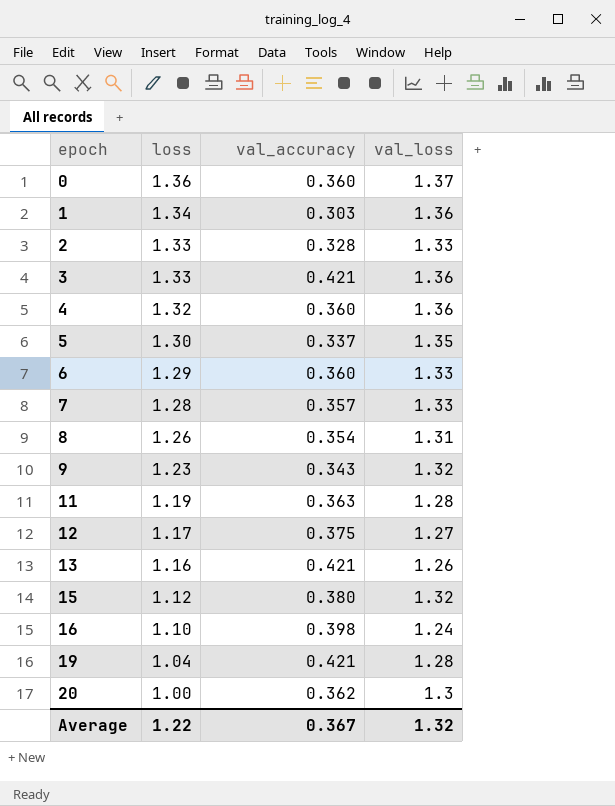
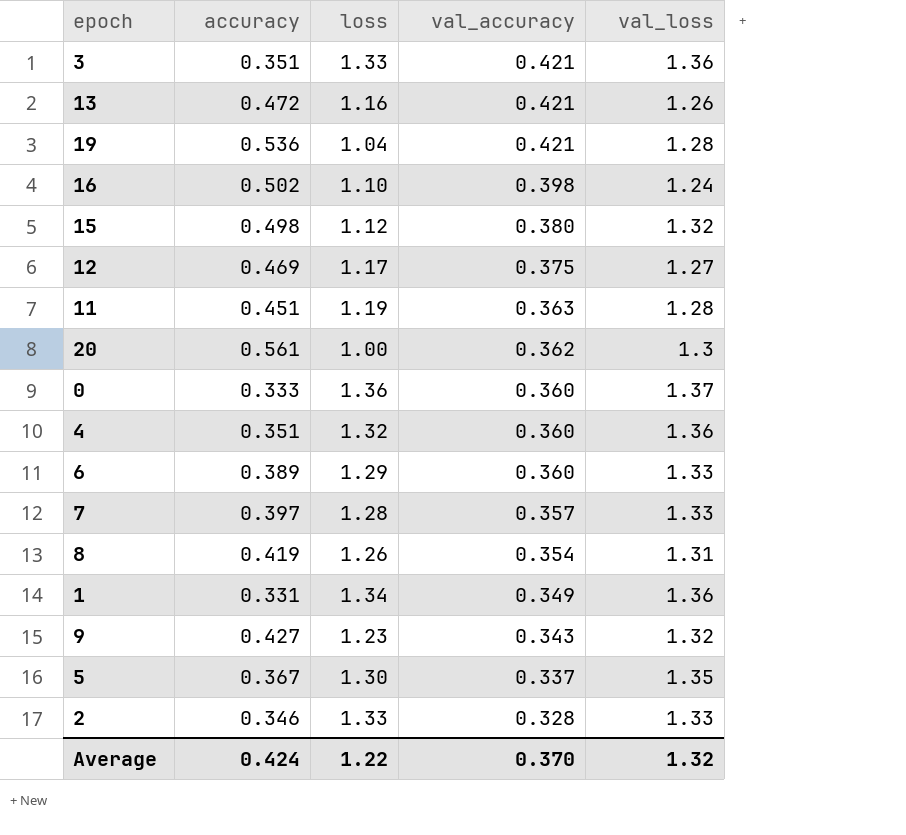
row order: epoch ascending -> val_accuracy descending
column accuracy | position: none -> 2
1 | val_accuracy: 0.303 -> 0.349
Average | val_accuracy: 0.367 -> 0.370

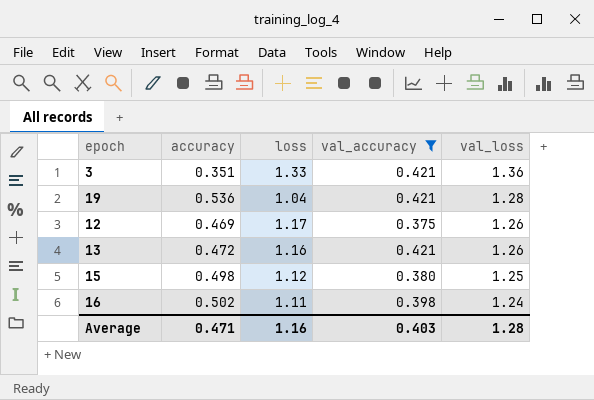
filter: none -> val_accuracy >= 0.375
row order: val_accuracy descending -> val_loss descending
12 | val_loss: 1.27 -> 1.26
15 | val_loss: 1.32 -> 1.25
16 | loss: 1.10 -> 1.11
Average | accuracy: 0.424 -> 0.471
Average | loss: 1.22 -> 1.16
Average | val_accuracy: 0.370 -> 0.403
Average | val_loss: 1.32 -> 1.28

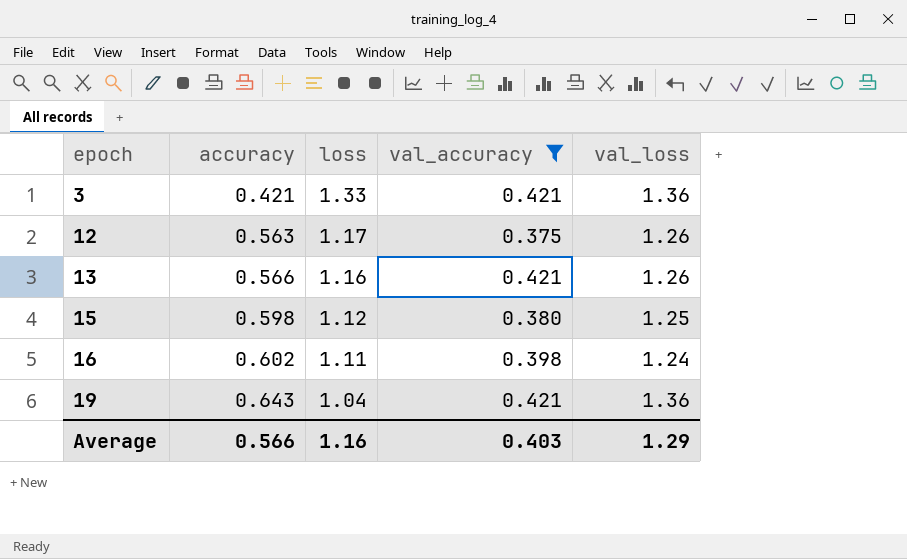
row order: val_loss descending -> epoch ascending
3 | accuracy: 0.351 -> 0.421
12 | accuracy: 0.469 -> 0.563
13 | accuracy: 0.472 -> 0.566
15 | accuracy: 0.498 -> 0.598
16 | accuracy: 0.502 -> 0.602
19 | accuracy: 0.536 -> 0.643
19 | val_loss: 1.28 -> 1.36
Average | accuracy: 0.471 -> 0.566
Average | val_loss: 1.28 -> 1.29

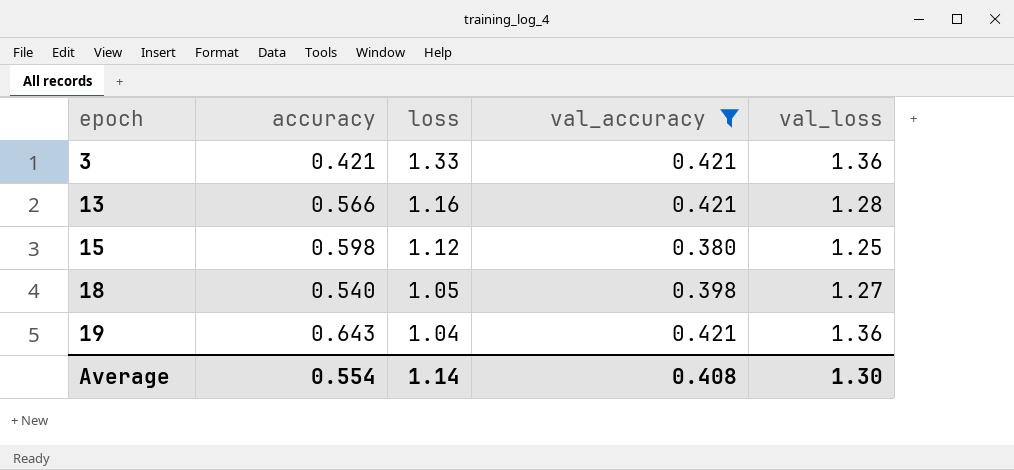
row 12: 0.563 | 1.17 | 0.375 | 1.26 -> none
row 16: 0.602 | 1.11 | 0.398 | 1.24 -> none
13 | val_loss: 1.26 -> 1.28
row 18: none -> 0.540 | 1.05 | 0.398 | 1.27
Average | accuracy: 0.566 -> 0.554
Average | loss: 1.16 -> 1.14
Average | val_accuracy: 0.403 -> 0.408
Average | val_loss: 1.29 -> 1.30

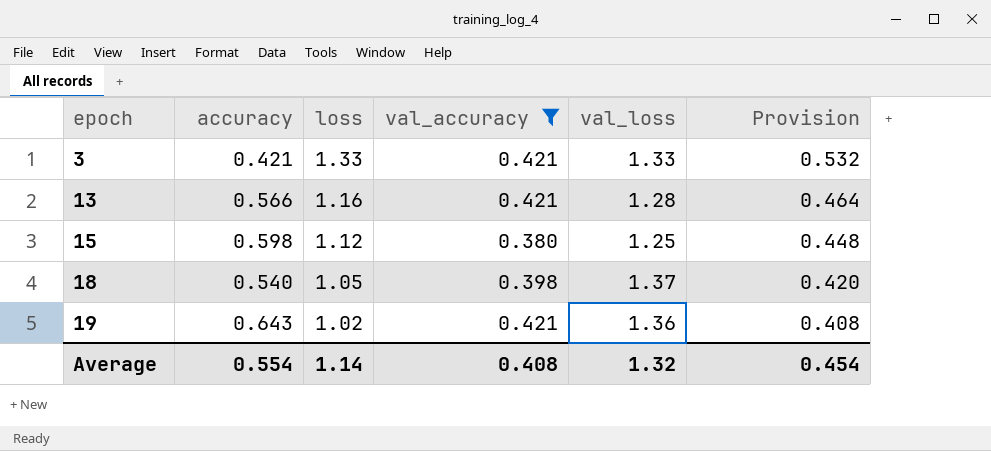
column Provision | formula: none -> [loss] * 0.4
3 | val_loss: 1.36 -> 1.33
18 | val_loss: 1.27 -> 1.37
19 | loss: 1.04 -> 1.02
Average | val_loss: 1.30 -> 1.32

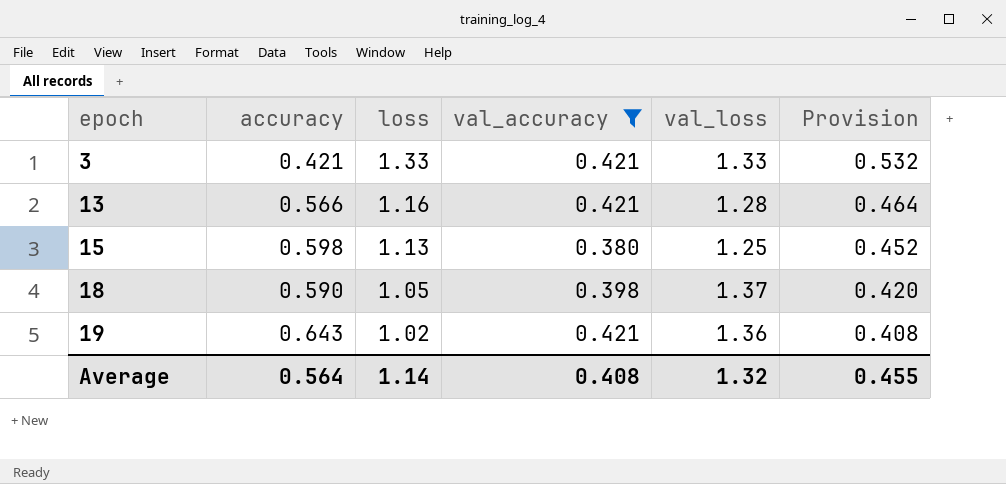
15 | loss: 1.12 -> 1.13
15 | Provision: 0.448 -> 0.452
18 | accuracy: 0.540 -> 0.590
Average | accuracy: 0.554 -> 0.564
Average | Provision: 0.454 -> 0.455

